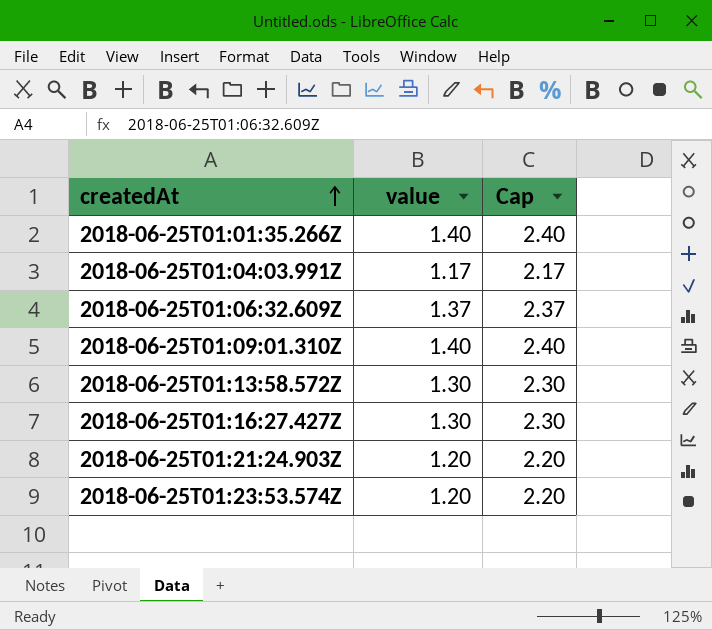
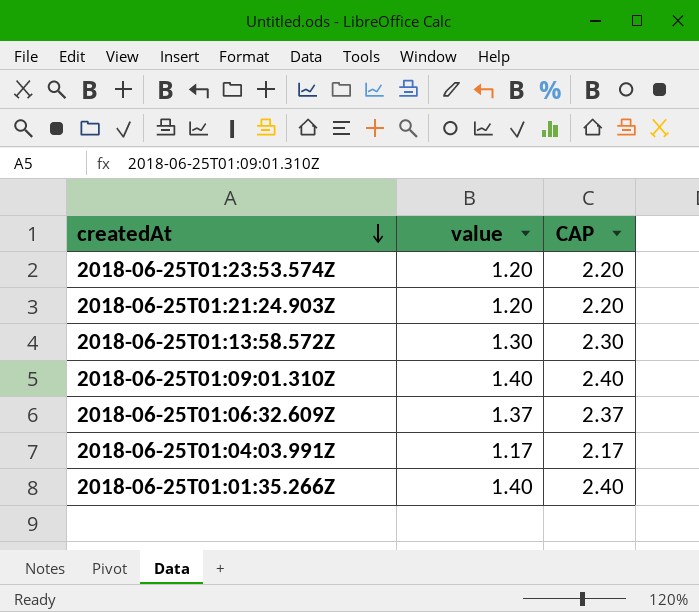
row order: createdAt ascending -> createdAt descending
column name: Cap -> CAP
row 2018-06-25T01:16:27.427Z: 1.30 | 2.30 -> none

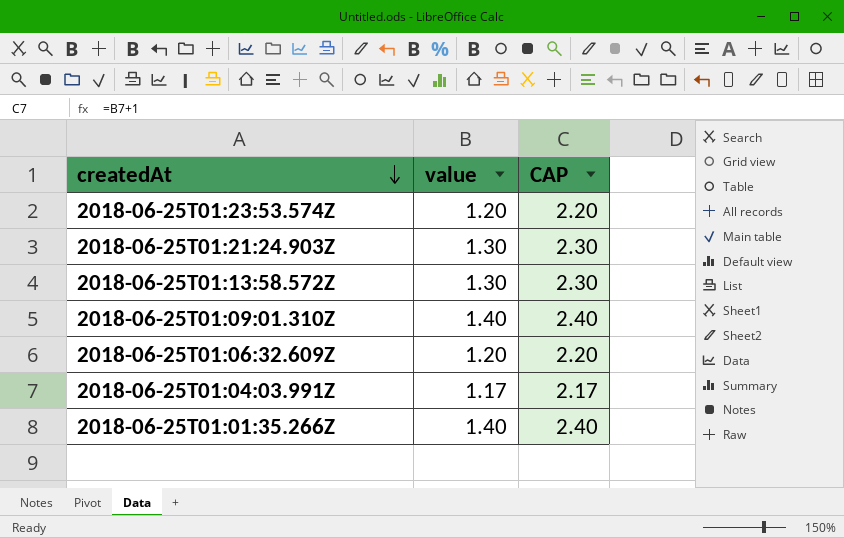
2018-06-25T01:21:24.903Z | value: 1.20 -> 1.30
2018-06-25T01:21:24.903Z | CAP: 2.20 -> 2.30
2018-06-25T01:06:32.609Z | value: 1.37 -> 1.20
2018-06-25T01:06:32.609Z | CAP: 2.37 -> 2.20

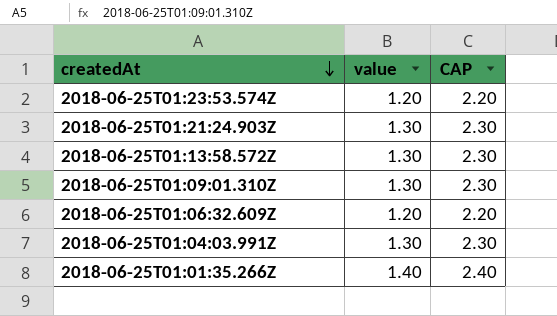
2018-06-25T01:09:01.310Z | value: 1.40 -> 1.30
2018-06-25T01:09:01.310Z | CAP: 2.40 -> 2.30
2018-06-25T01:04:03.991Z | value: 1.17 -> 1.30
2018-06-25T01:04:03.991Z | CAP: 2.17 -> 2.30

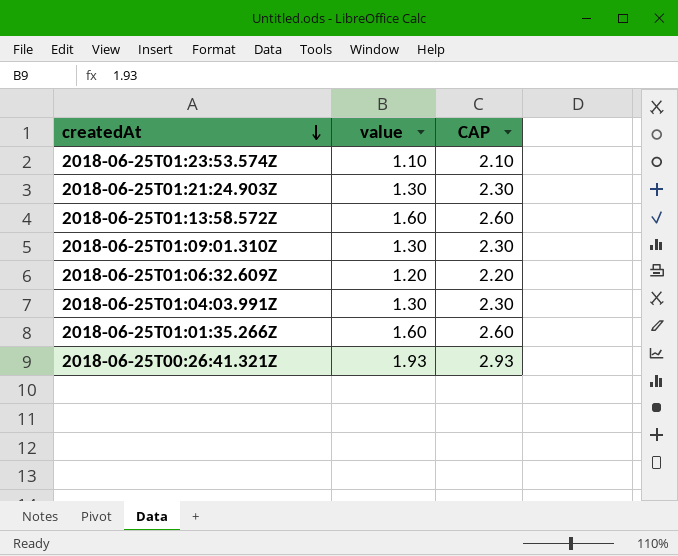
2018-06-25T01:23:53.574Z | value: 1.20 -> 1.10
2018-06-25T01:23:53.574Z | CAP: 2.20 -> 2.10
2018-06-25T01:13:58.572Z | value: 1.30 -> 1.60
2018-06-25T01:13:58.572Z | CAP: 2.30 -> 2.60
2018-06-25T01:01:35.266Z | value: 1.40 -> 1.60
2018-06-25T01:01:35.266Z | CAP: 2.40 -> 2.60
row 2018-06-25T00:26:41.321Z: none -> 1.93 | 2.93

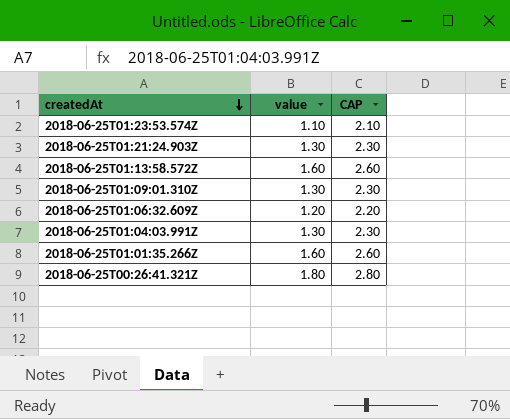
2018-06-25T00:26:41.321Z | value: 1.93 -> 1.80
2018-06-25T00:26:41.321Z | CAP: 2.93 -> 2.80

